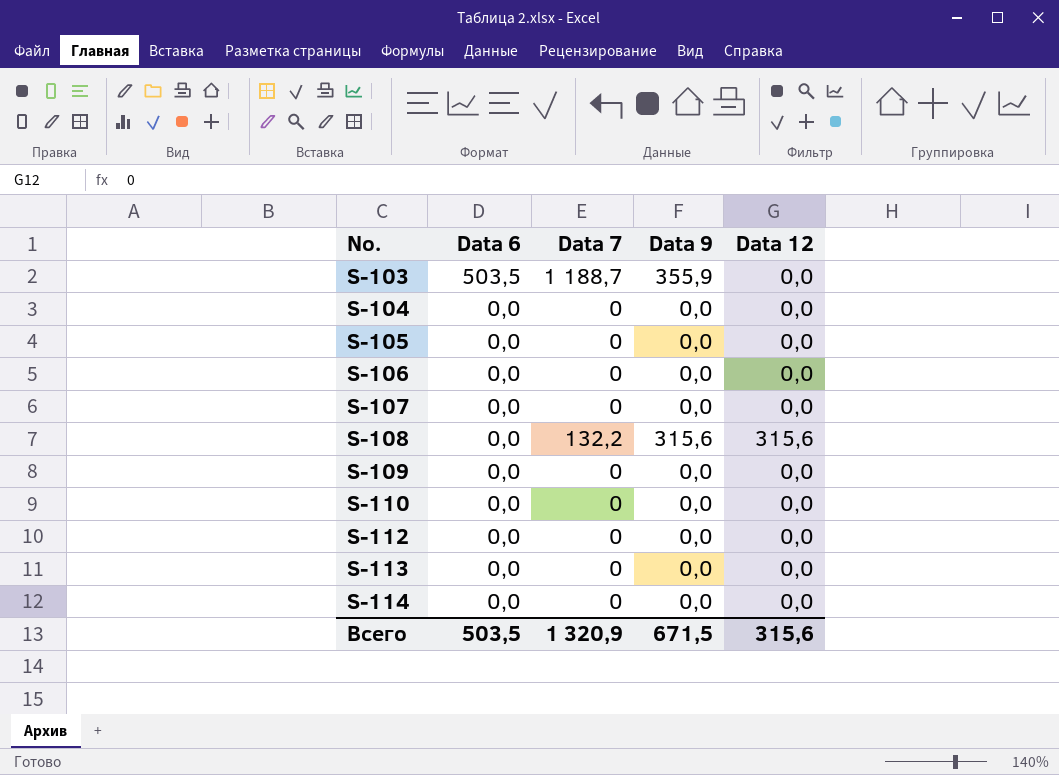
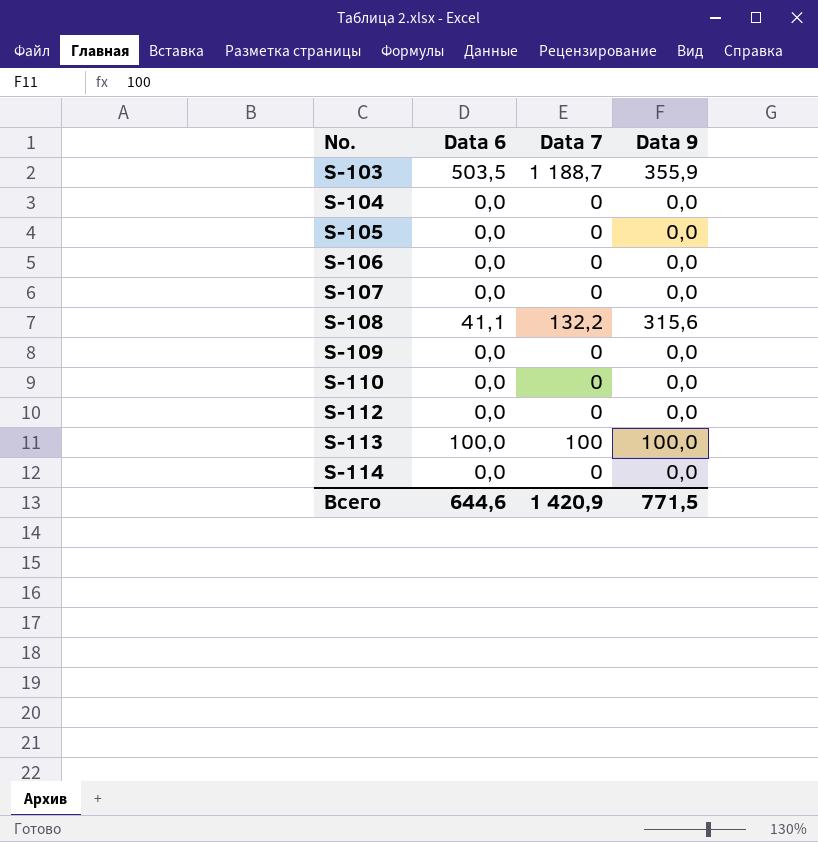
column Data 12 | position: 5 -> none
S-108 | Data 6: 0,0 -> 41,1
S-113 | Data 6: 0,0 -> 100,0
S-113 | Data 7: 0 -> 100
S-113 | Data 9: 0,0 -> 100,0
Всего | Data 6: 503,5 -> 644,6
Всего | Data 7: 1 320,9 -> 1 420,9
Всего | Data 9: 671,5 -> 771,5

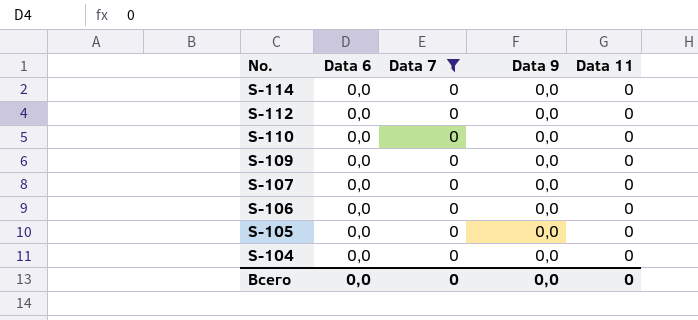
filter: none -> Data 7 = 0
row order: No. ascending -> No. descending
column Data 11 | position: none -> 5
Всего | Data 6: 644,6 -> 0,0
Всего | Data 7: 1 420,9 -> 0
Всего | Data 9: 771,5 -> 0,0

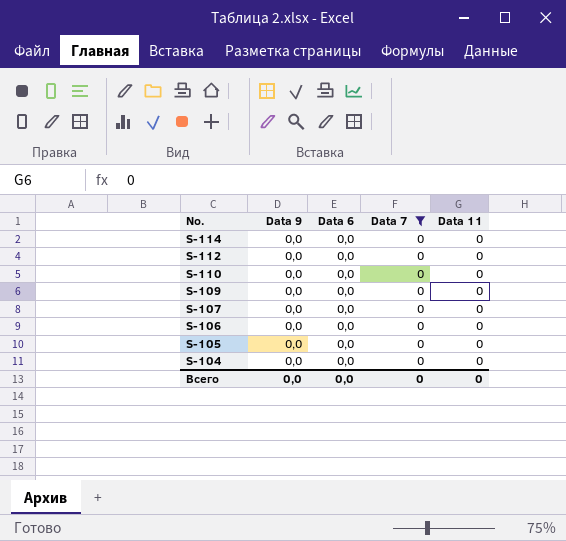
column Data 9 | position: 4 -> 2

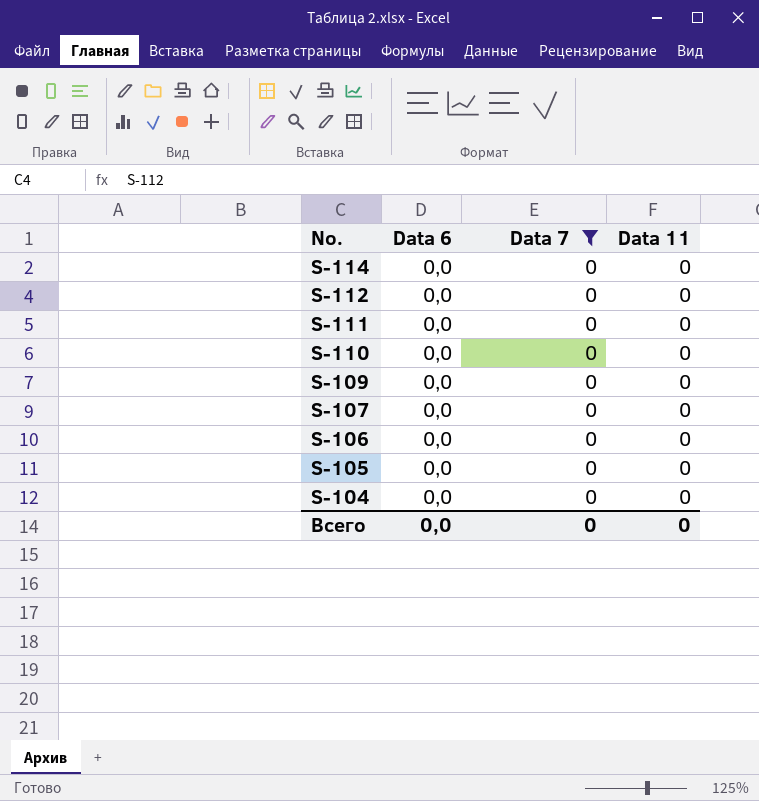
column Data 9 | position: 2 -> none
row S-111: none -> 0,0 | 0 | 0

